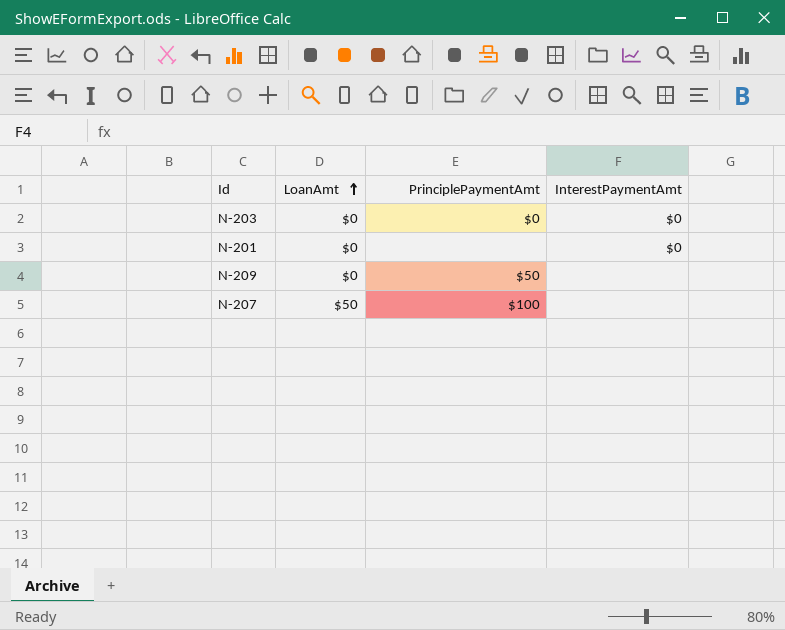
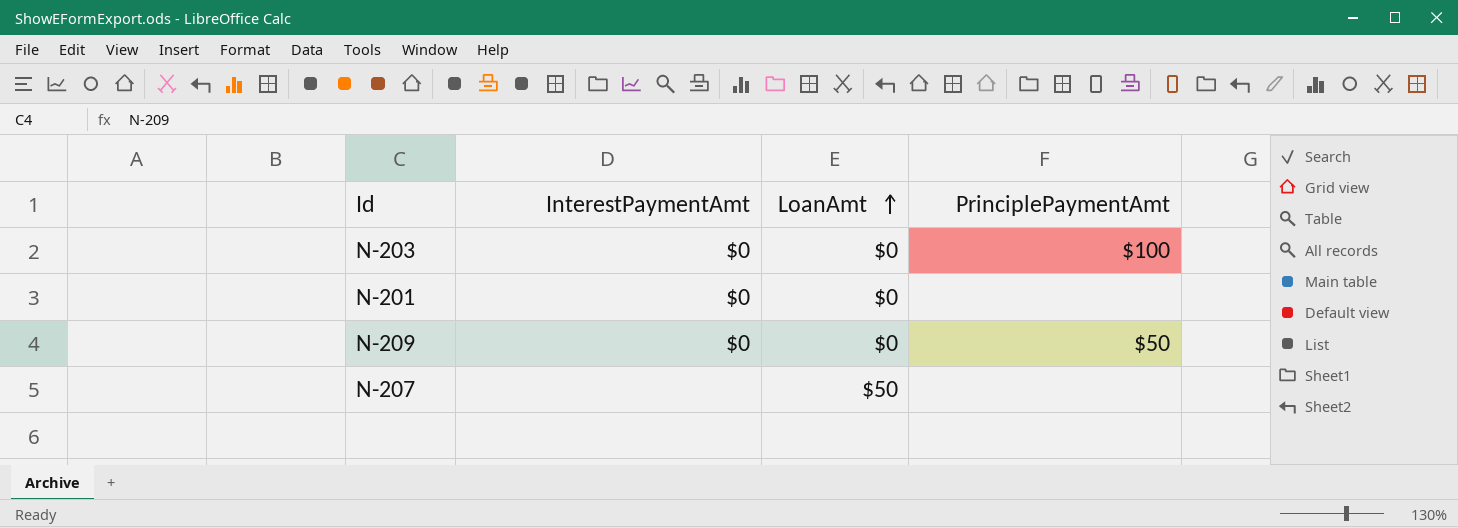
column InterestPaymentAmt | position: 4 -> 2
N-203 | PrinciplePaymentAmt: $0 -> $100
N-209 | InterestPaymentAmt: none -> $0
N-207 | PrinciplePaymentAmt: $100 -> none

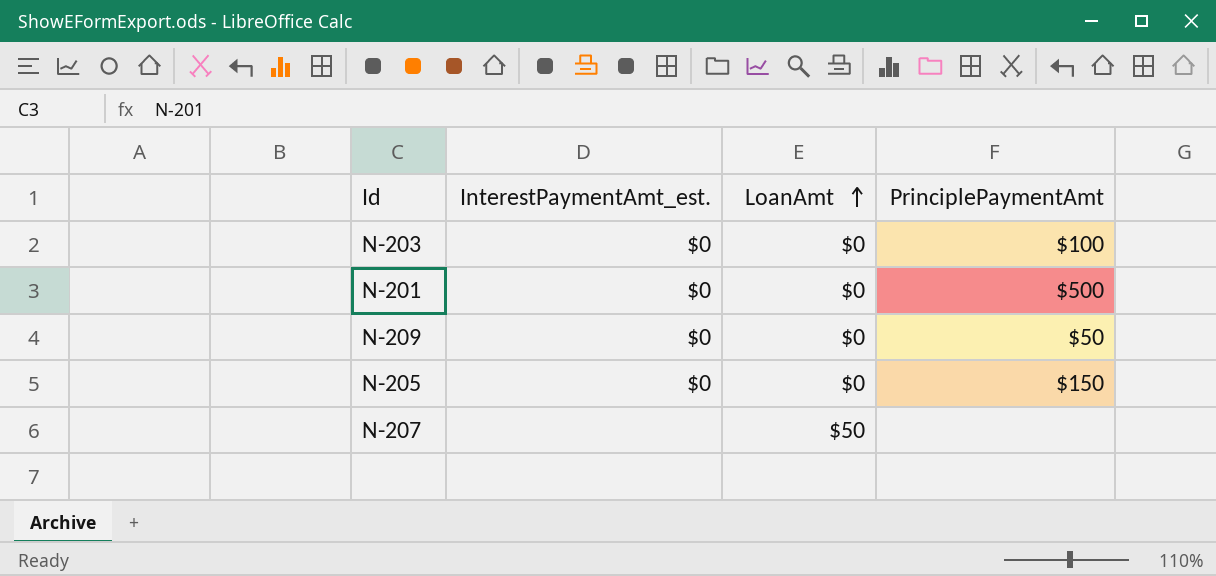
column name: InterestPaymentAmt -> InterestPaymentAmt_est.
N-201 | PrinciplePaymentAmt: none -> $500
row N-205: none -> $0 | $0 | $150

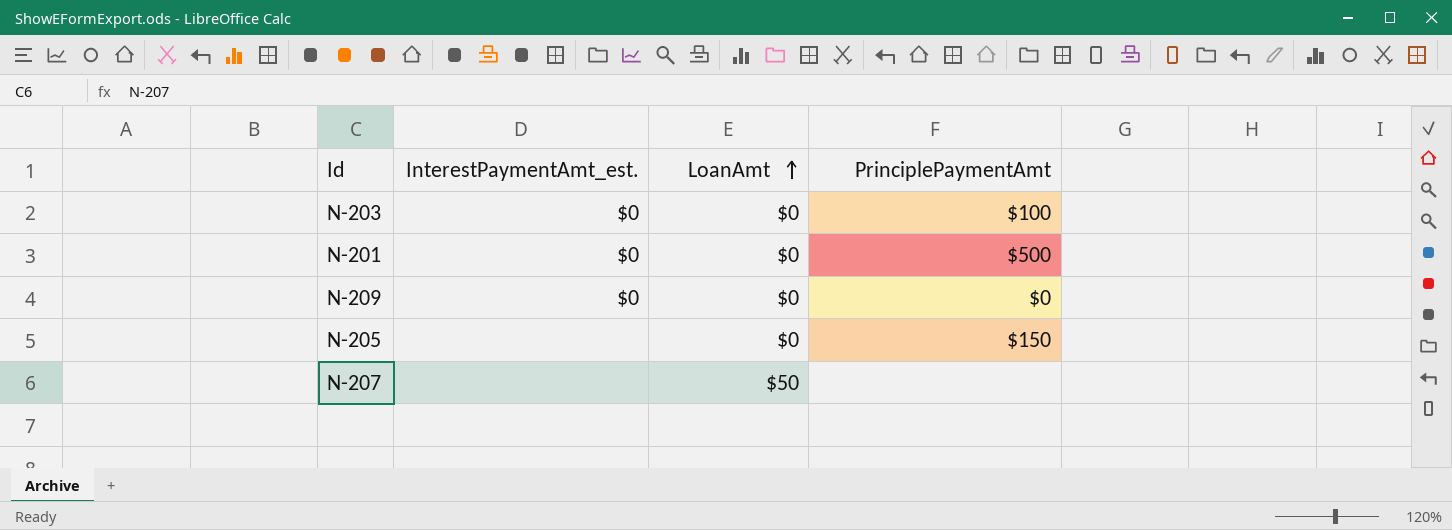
N-209 | PrinciplePaymentAmt: $50 -> $0
N-205 | InterestPaymentAmt_est.: $0 -> none

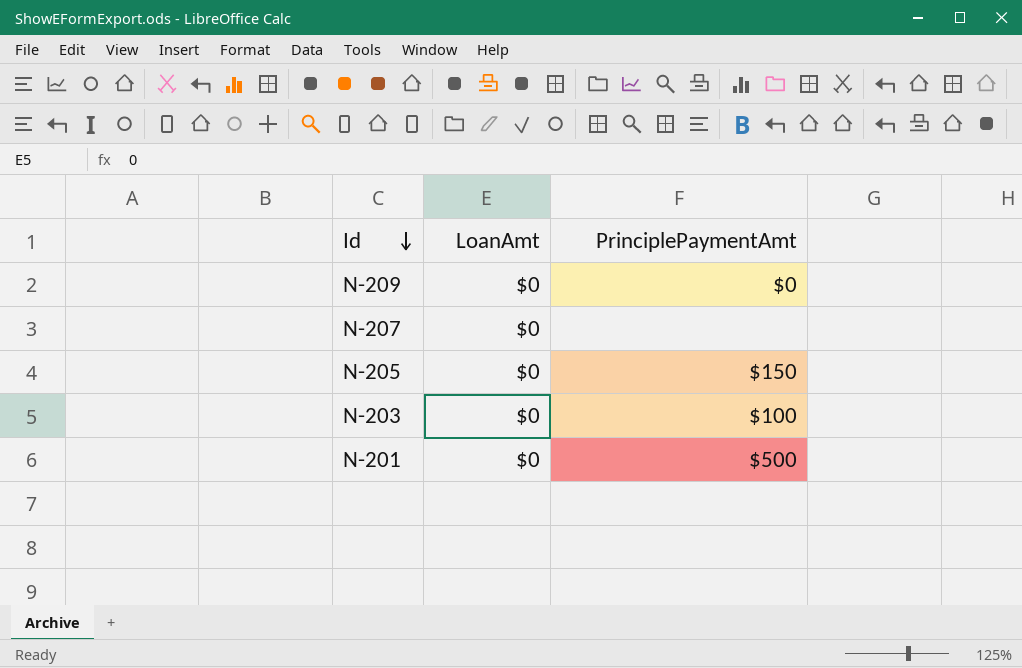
row order: LoanAmt ascending -> Id descending
column InterestPaymentAmt_est. | position: 2 -> none
N-207 | LoanAmt: $50 -> $0

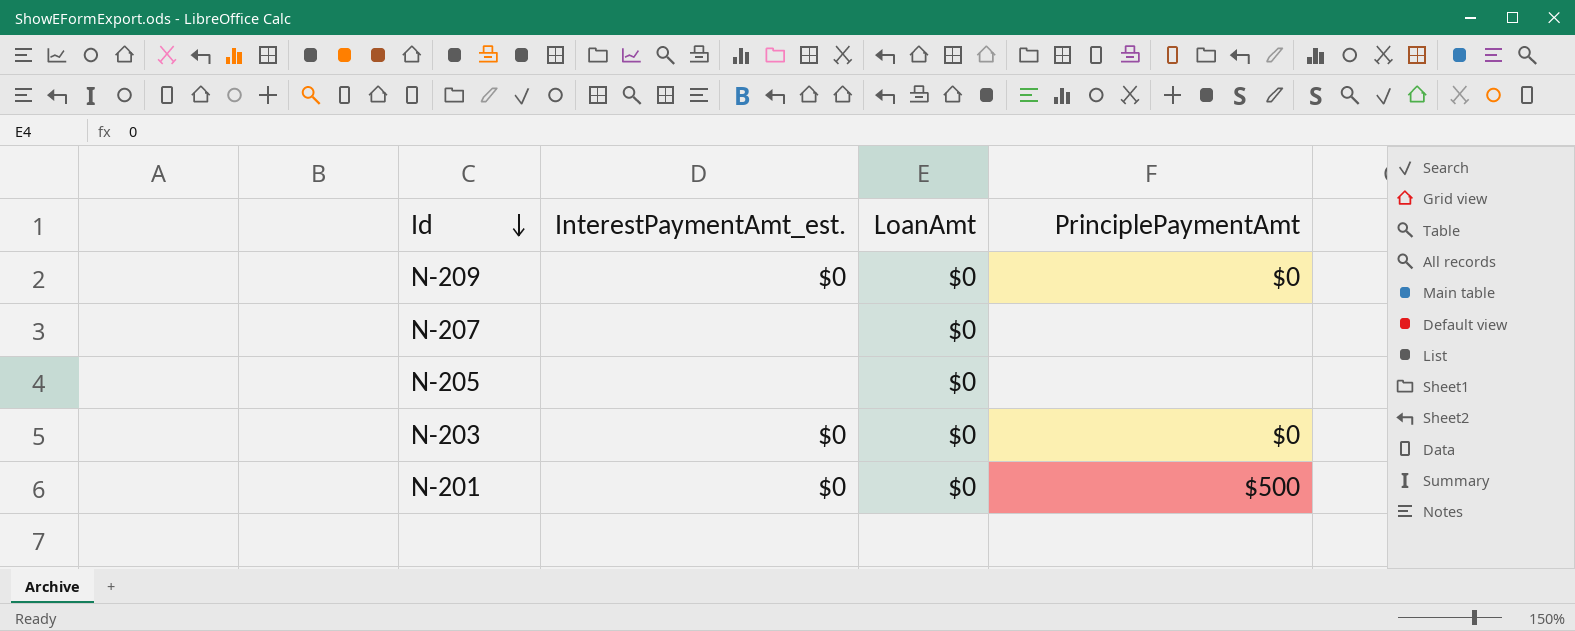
column InterestPaymentAmt_est. | position: none -> 2
N-205 | PrinciplePaymentAmt: $150 -> none
N-203 | PrinciplePaymentAmt: $100 -> $0

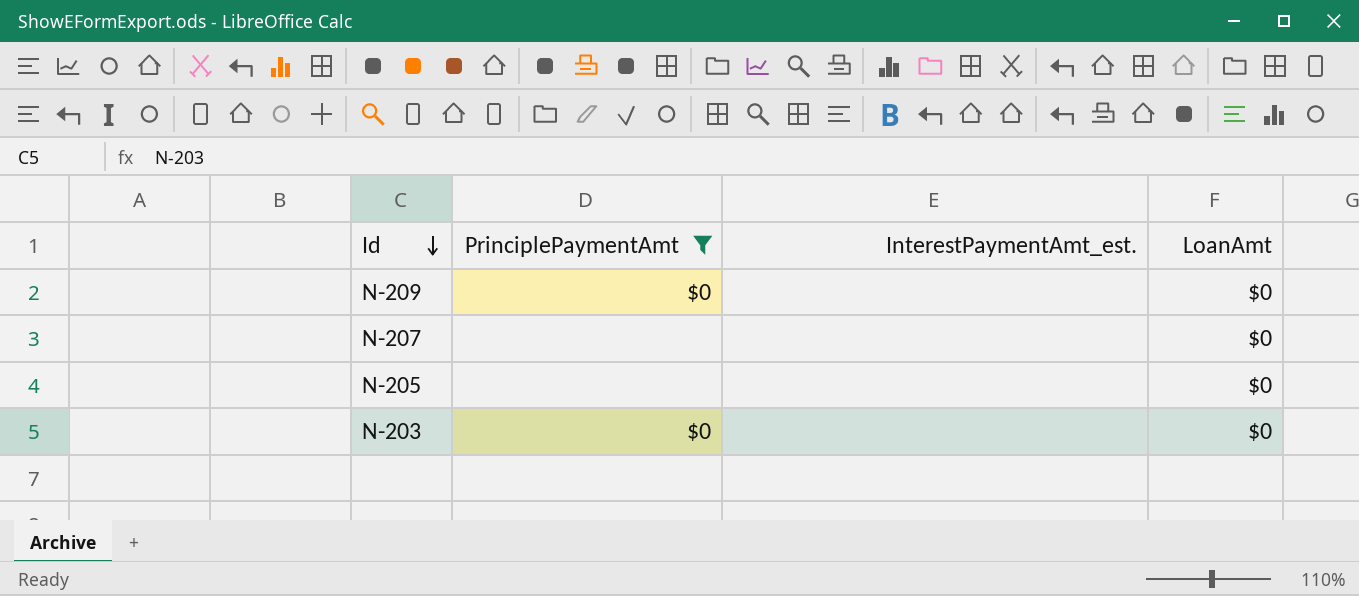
filter: none -> PrinciplePaymentAmt != $500
column PrinciplePaymentAmt | position: 4 -> 2
N-209 | InterestPaymentAmt_est.: $0 -> none
N-203 | InterestPaymentAmt_est.: $0 -> none

